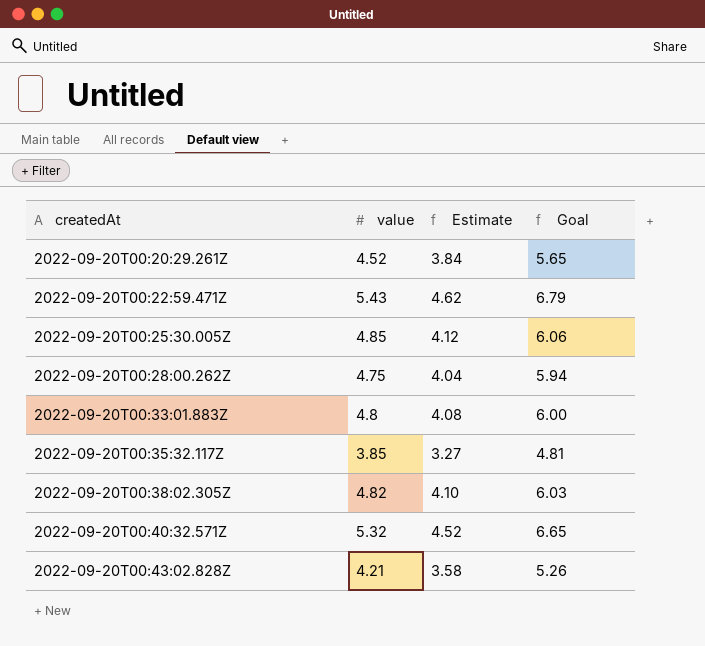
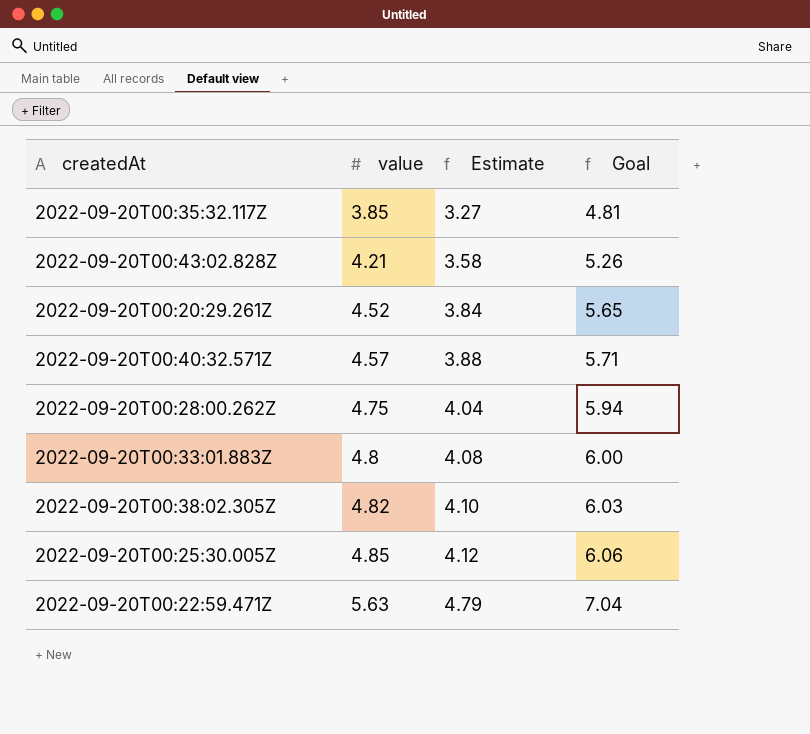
row order: createdAt ascending -> value ascending
2022-09-20T00:40:32.571Z | value: 5.32 -> 4.57
2022-09-20T00:40:32.571Z | Estimate: 4.52 -> 3.88
2022-09-20T00:40:32.571Z | Goal: 6.65 -> 5.71
2022-09-20T00:22:59.471Z | value: 5.43 -> 5.63
2022-09-20T00:22:59.471Z | Estimate: 4.62 -> 4.79
2022-09-20T00:22:59.471Z | Goal: 6.79 -> 7.04

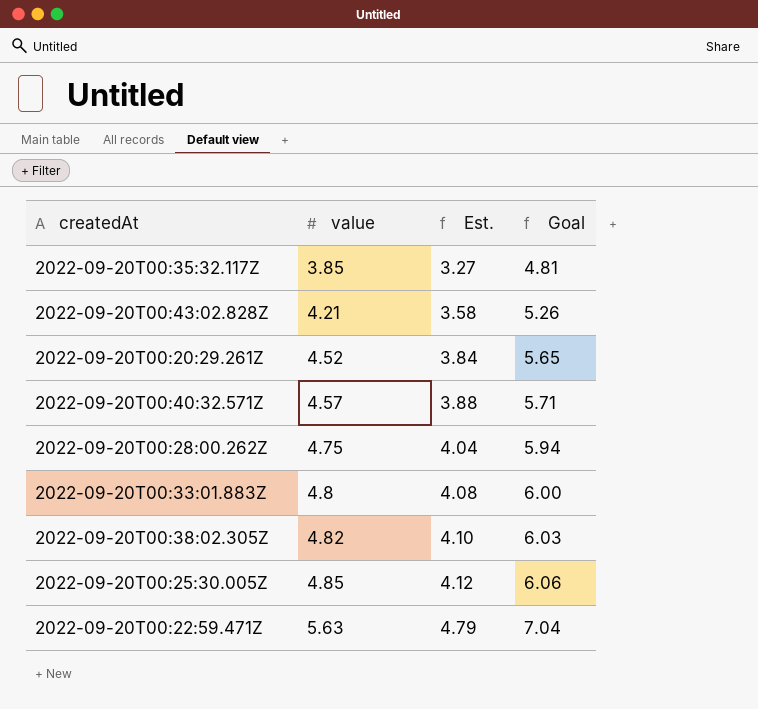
column name: Estimate -> Est.

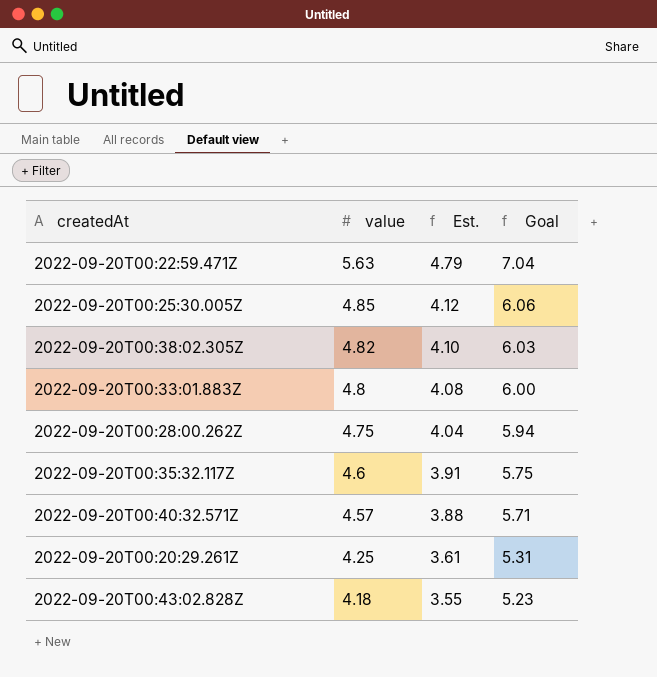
row order: value ascending -> value descending
2022-09-20T00:35:32.117Z | value: 3.85 -> 4.6
2022-09-20T00:35:32.117Z | Est.: 3.27 -> 3.91
2022-09-20T00:35:32.117Z | Goal: 4.81 -> 5.75
2022-09-20T00:20:29.261Z | value: 4.52 -> 4.25
2022-09-20T00:20:29.261Z | Est.: 3.84 -> 3.61
2022-09-20T00:20:29.261Z | Goal: 5.65 -> 5.31
2022-09-20T00:43:02.828Z | value: 4.21 -> 4.18
2022-09-20T00:43:02.828Z | Est.: 3.58 -> 3.55
2022-09-20T00:43:02.828Z | Goal: 5.26 -> 5.23

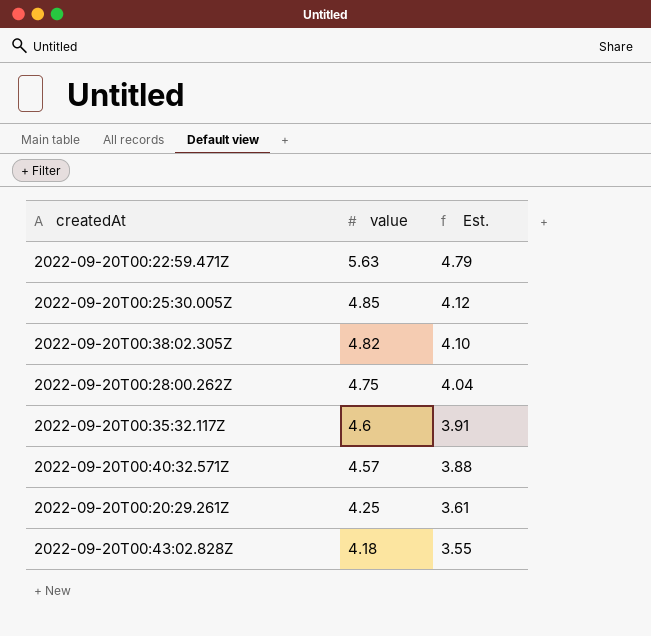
column Goal | formula: [value] * 1.25 -> none
row 2022-09-20T00:33:01.883Z: 4.8 | 4.08 | 6.00 -> none

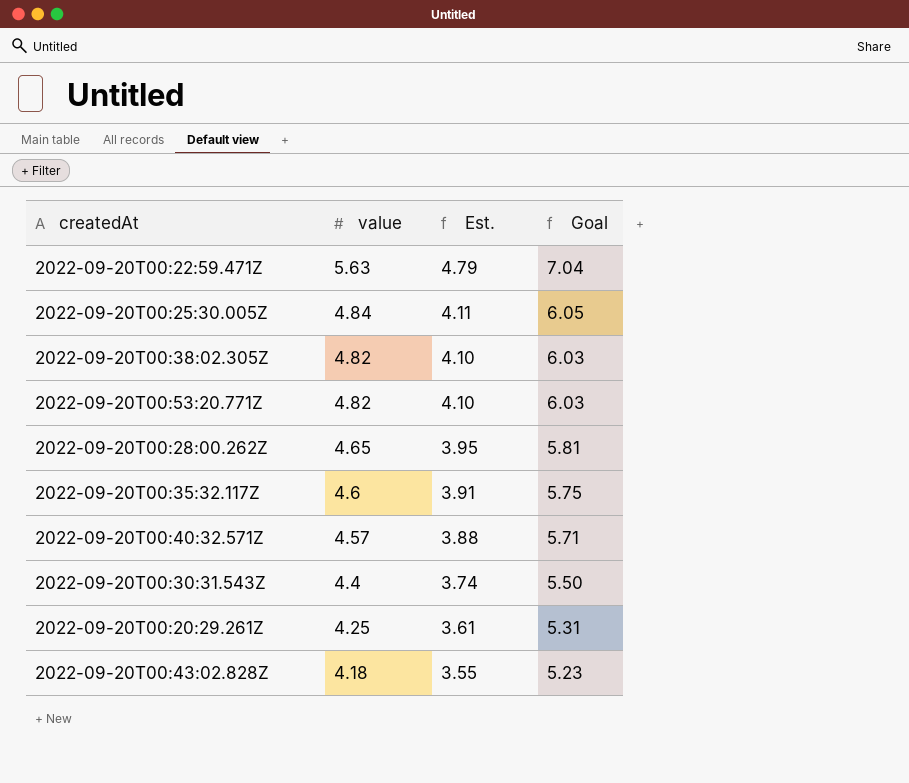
column Goal | formula: none -> [value] * 1.25
2022-09-20T00:25:30.005Z | value: 4.85 -> 4.84
2022-09-20T00:25:30.005Z | Est.: 4.12 -> 4.11
row 2022-09-20T00:53:20.771Z: none -> 4.82 | 4.10 | 6.03
2022-09-20T00:28:00.262Z | value: 4.75 -> 4.65
2022-09-20T00:28:00.262Z | Est.: 4.04 -> 3.95
row 2022-09-20T00:30:31.543Z: none -> 4.4 | 3.74 | 5.50

